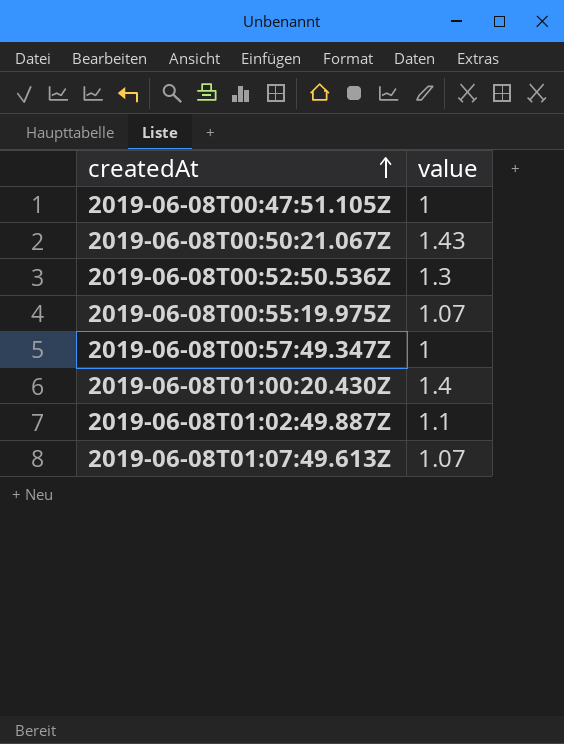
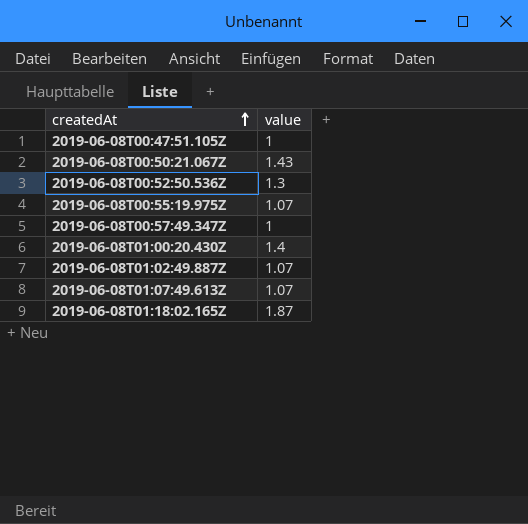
2019-06-08T01:02:49.887Z | value: 1.1 -> 1.07
row 2019-06-08T01:18:02.165Z: none -> 1.87

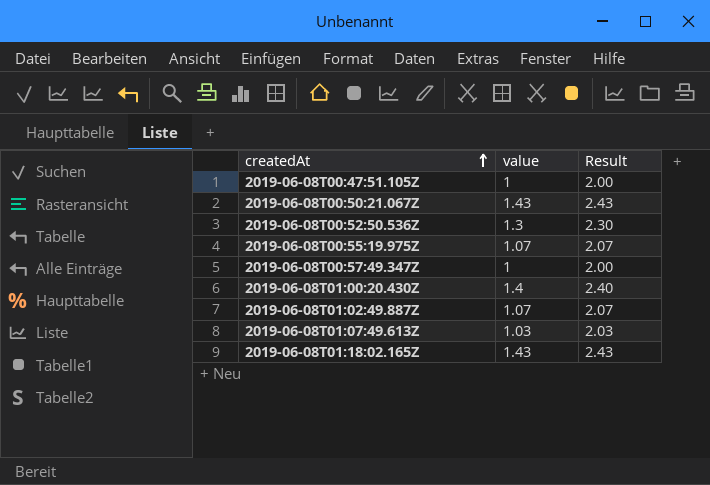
column Result | formula: none -> [value] + 1
2019-06-08T01:07:49.613Z | value: 1.07 -> 1.03
2019-06-08T01:18:02.165Z | value: 1.87 -> 1.43

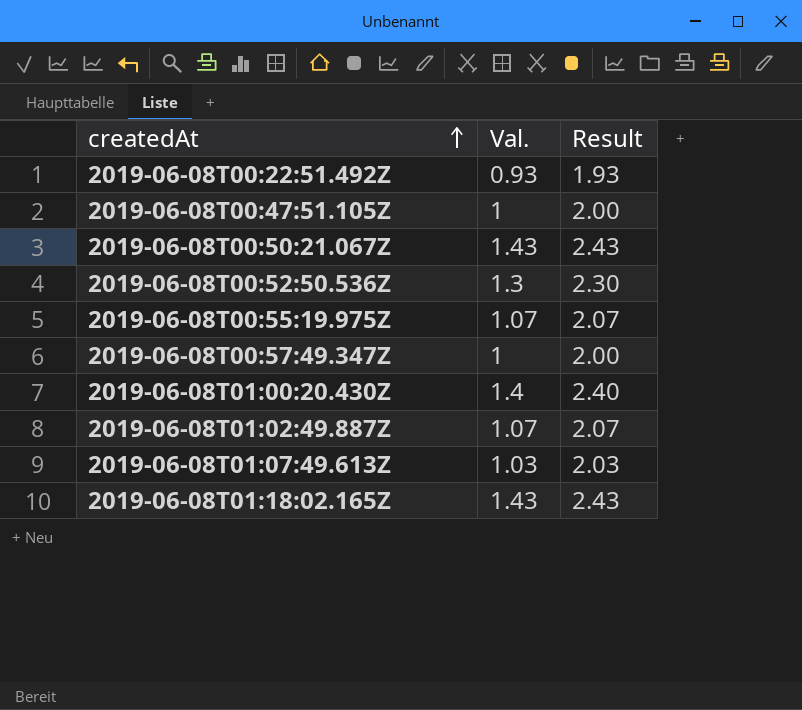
column name: value -> Val.
row 2019-06-08T00:22:51.492Z: none -> 0.93 | 1.93

